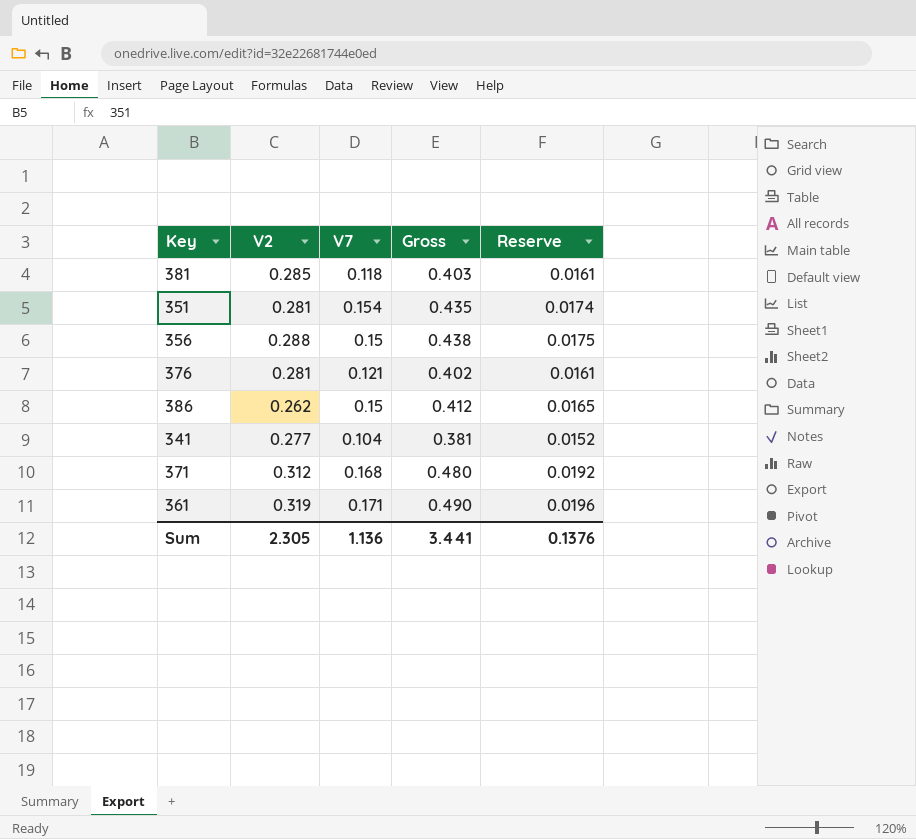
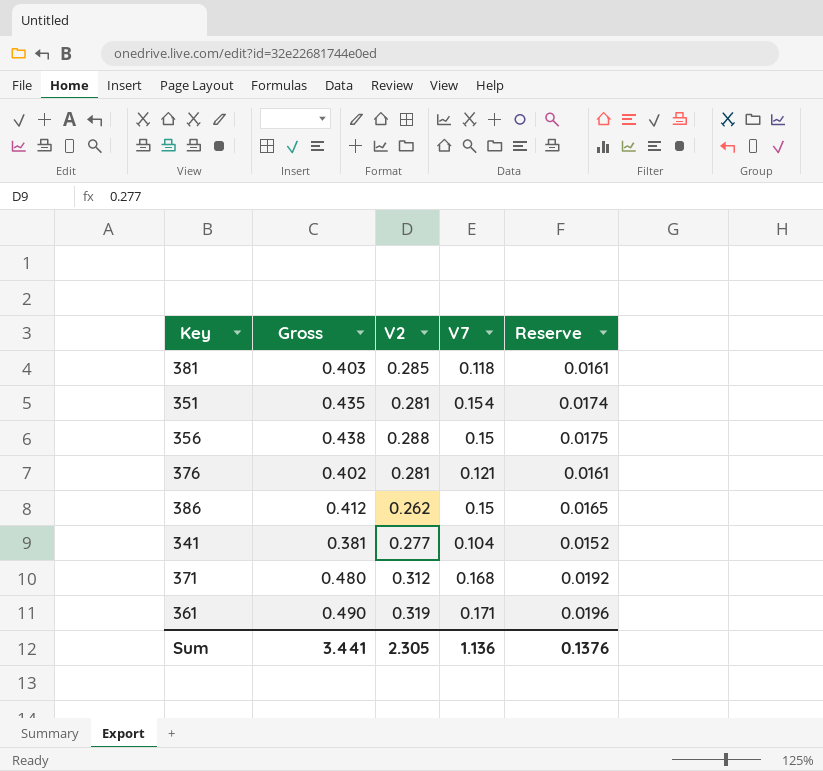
column Gross | position: 4 -> 2

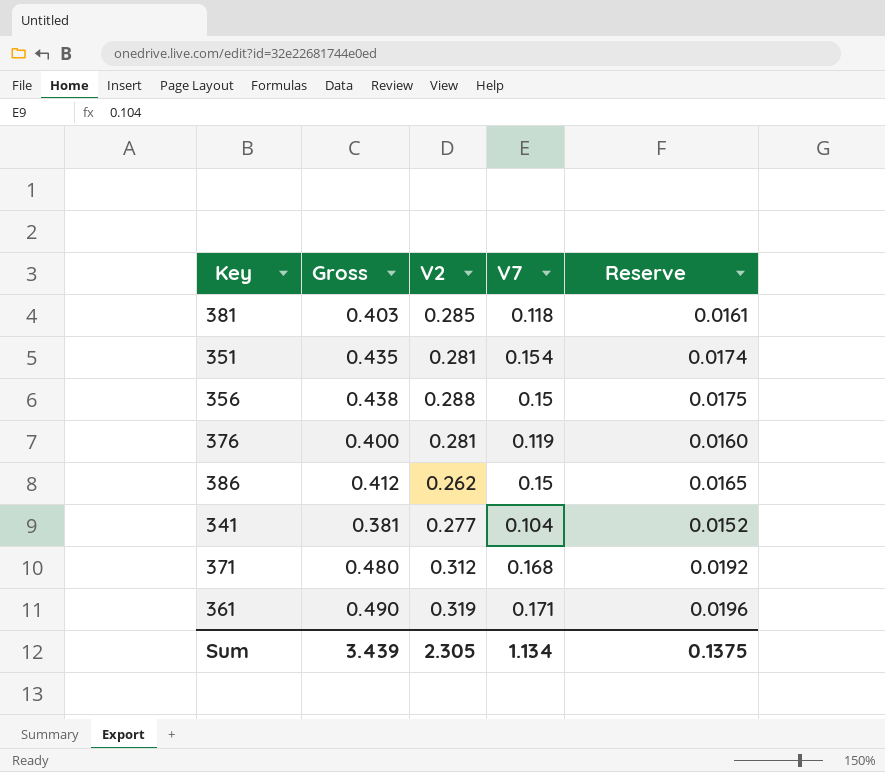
376 | Gross: 0.402 -> 0.400
376 | V7: 0.121 -> 0.119
376 | Reserve: 0.0161 -> 0.0160
Sum | Gross: 3.441 -> 3.439
Sum | V7: 1.136 -> 1.134
Sum | Reserve: 0.1376 -> 0.1375

